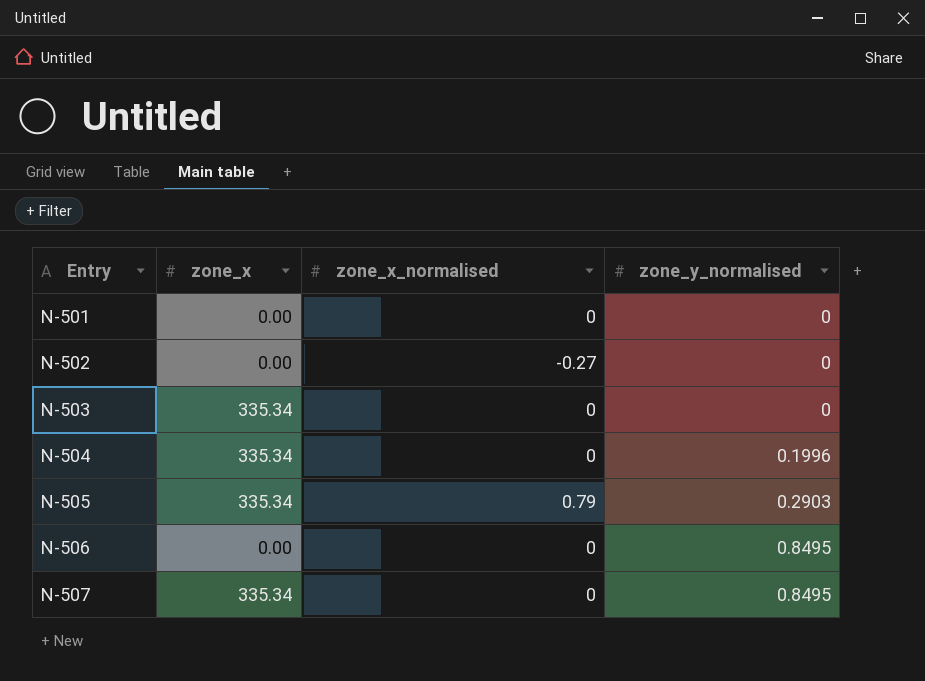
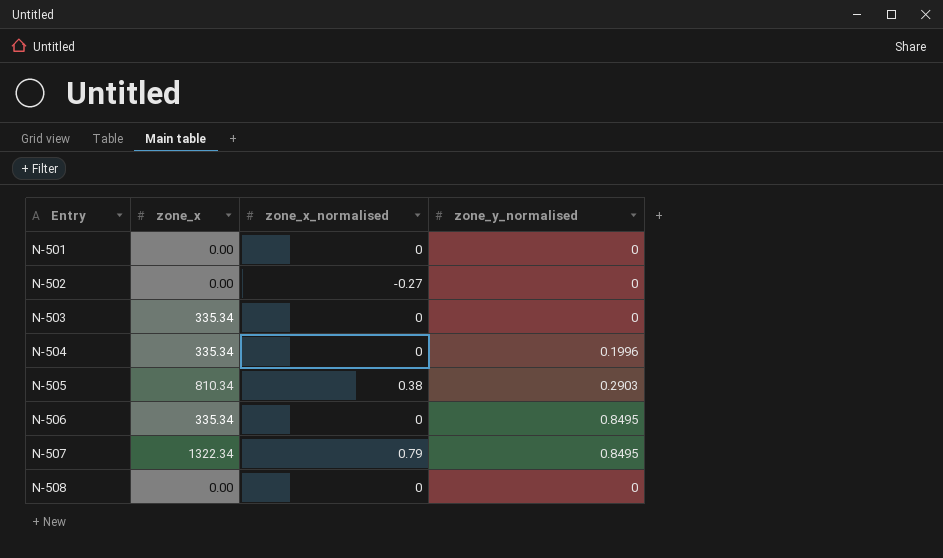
N-505 | zone_x: 335.34 -> 810.34
N-505 | zone_x_normalised: 0.79 -> 0.38
N-506 | zone_x: 0.00 -> 335.34
N-507 | zone_x: 335.34 -> 1322.34
N-507 | zone_x_normalised: 0 -> 0.79
row N-508: none -> 0.00 | 0 | 0

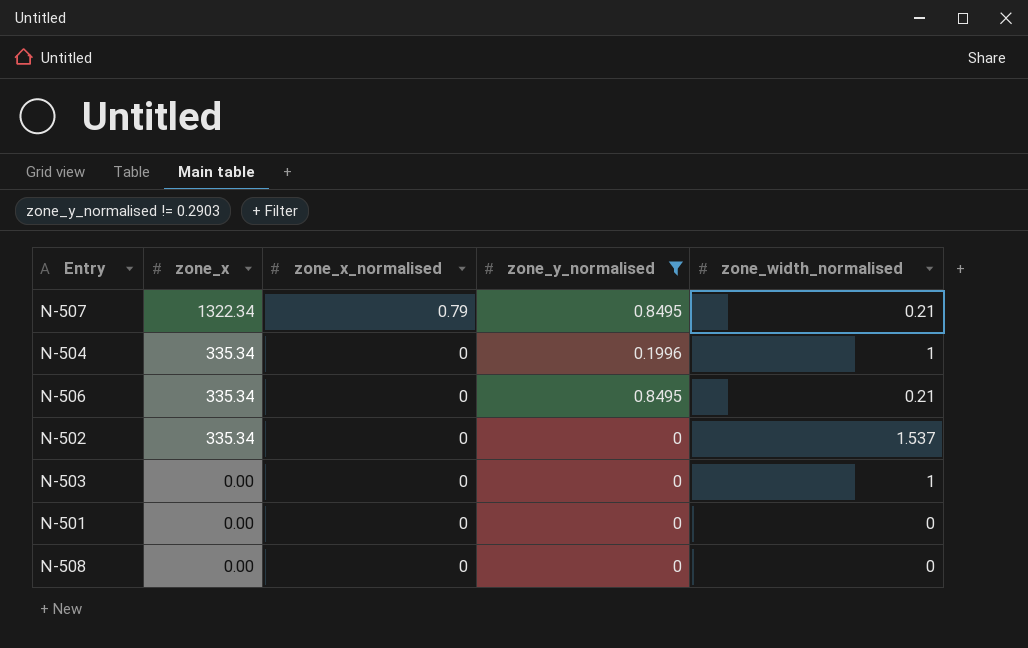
filter: none -> zone_y_normalised != 0.2903
row order: Entry ascending -> zone_x descending
column zone_width_normalised | position: none -> 5
N-502 | zone_x: 0.00 -> 335.34
N-502 | zone_x_normalised: -0.27 -> 0
N-503 | zone_x: 335.34 -> 0.00

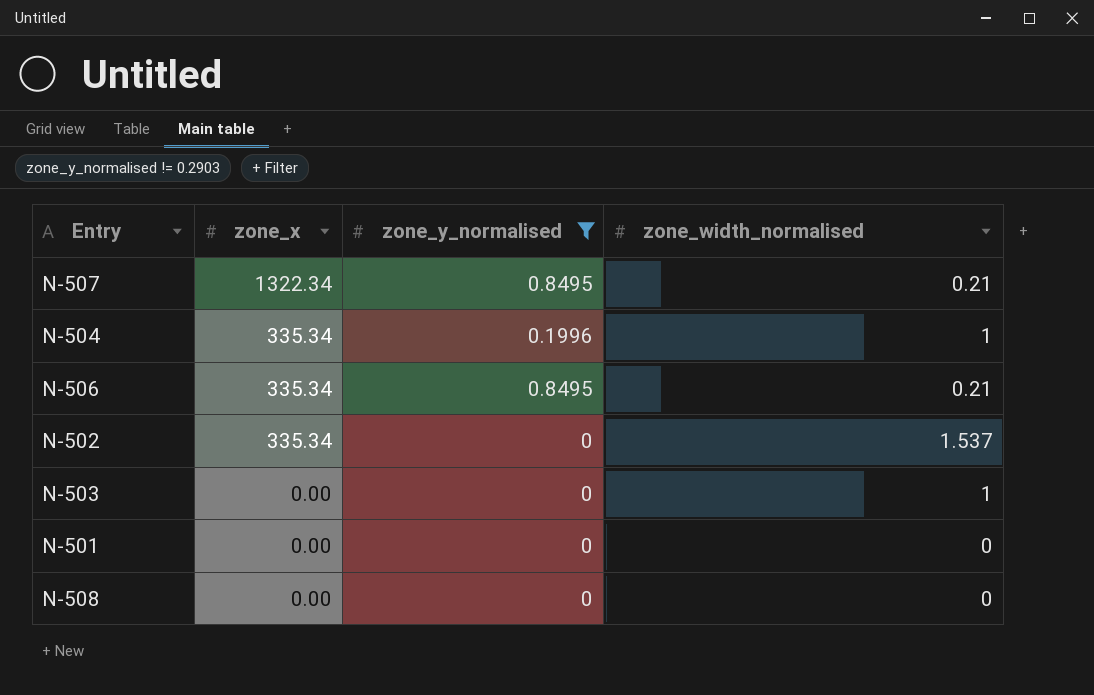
column zone_x_normalised | position: 3 -> none

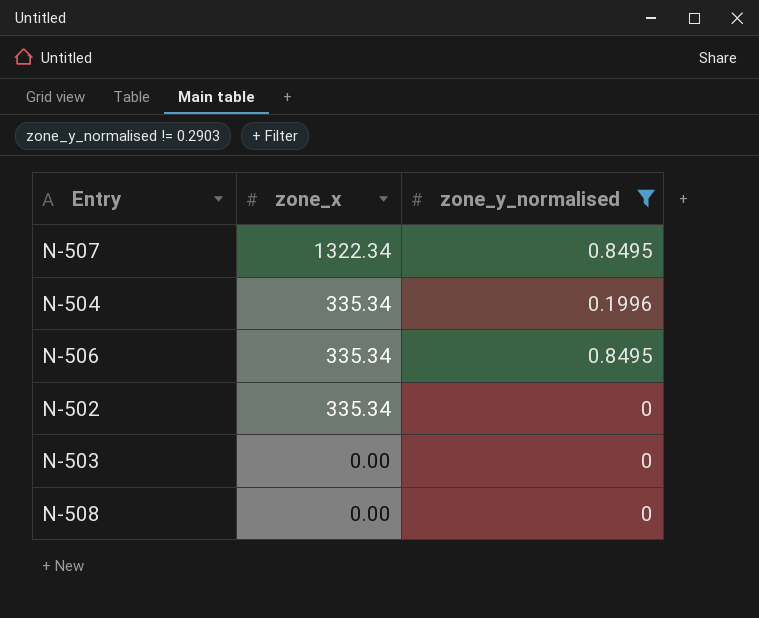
column zone_width_normalised | position: 4 -> none
row N-501: 0.00 | 0 | 0 -> none

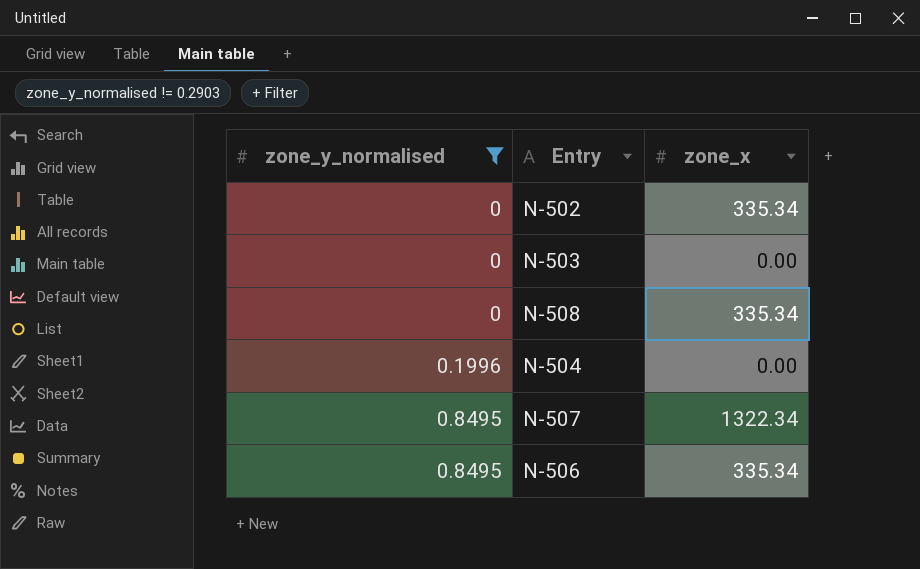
row order: zone_x descending -> zone_y_normalised ascending
column zone_y_normalised | position: 3 -> 1
N-508 | zone_x: 0.00 -> 335.34
N-504 | zone_x: 335.34 -> 0.00

